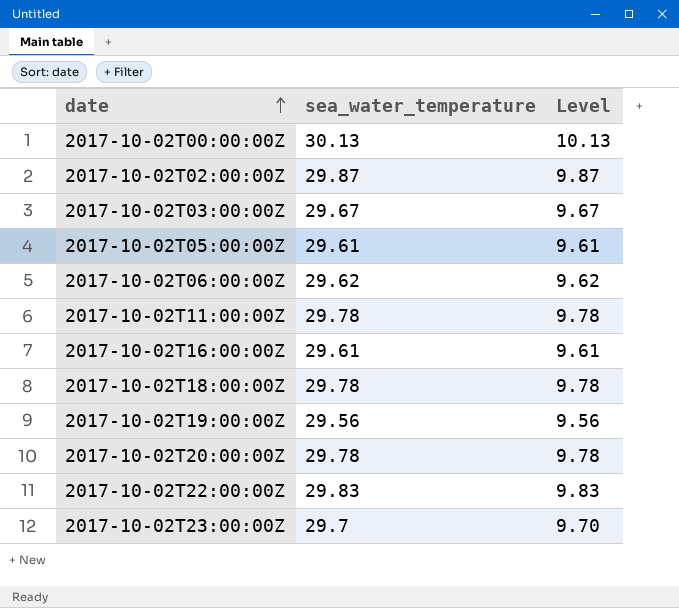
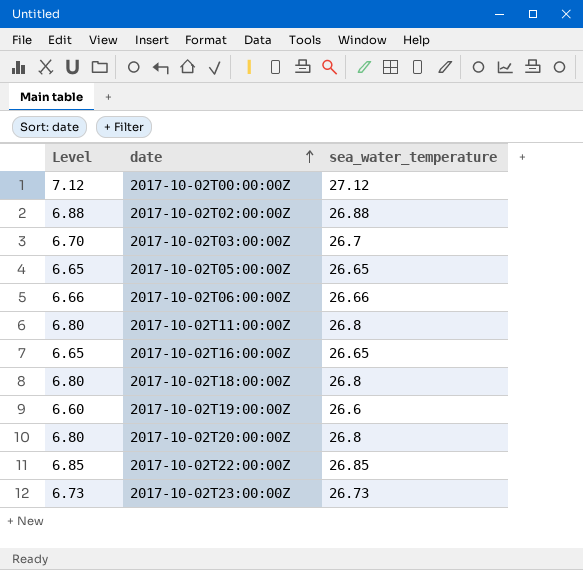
column Level | position: 3 -> 1
2017-10-02T00:00:00Z | Level: 10.13 -> 7.12
2017-10-02T00:00:00Z | sea_water_temperature: 30.13 -> 27.12
2017-10-02T02:00:00Z | Level: 9.87 -> 6.88
2017-10-02T02:00:00Z | sea_water_temperature: 29.87 -> 26.88
2017-10-02T03:00:00Z | Level: 9.67 -> 6.70
2017-10-02T03:00:00Z | sea_water_temperature: 29.67 -> 26.7
2017-10-02T05:00:00Z | Level: 9.61 -> 6.65
2017-10-02T05:00:00Z | sea_water_temperature: 29.61 -> 26.65
2017-10-02T06:00:00Z | Level: 9.62 -> 6.66
2017-10-02T06:00:00Z | sea_water_temperature: 29.62 -> 26.66
2017-10-02T11:00:00Z | Level: 9.78 -> 6.80
2017-10-02T11:00:00Z | sea_water_temperature: 29.78 -> 26.8
2017-10-02T16:00:00Z | Level: 9.61 -> 6.65
2017-10-02T16:00:00Z | sea_water_temperature: 29.61 -> 26.65
2017-10-02T18:00:00Z | Level: 9.78 -> 6.80
2017-10-02T18:00:00Z | sea_water_temperature: 29.78 -> 26.8
2017-10-02T19:00:00Z | Level: 9.56 -> 6.60
2017-10-02T19:00:00Z | sea_water_temperature: 29.56 -> 26.6
2017-10-02T20:00:00Z | Level: 9.78 -> 6.80
2017-10-02T20:00:00Z | sea_water_temperature: 29.78 -> 26.8
2017-10-02T22:00:00Z | Level: 9.83 -> 6.85
2017-10-02T22:00:00Z | sea_water_temperature: 29.83 -> 26.85
2017-10-02T23:00:00Z | Level: 9.70 -> 6.73
2017-10-02T23:00:00Z | sea_water_temperature: 29.7 -> 26.73

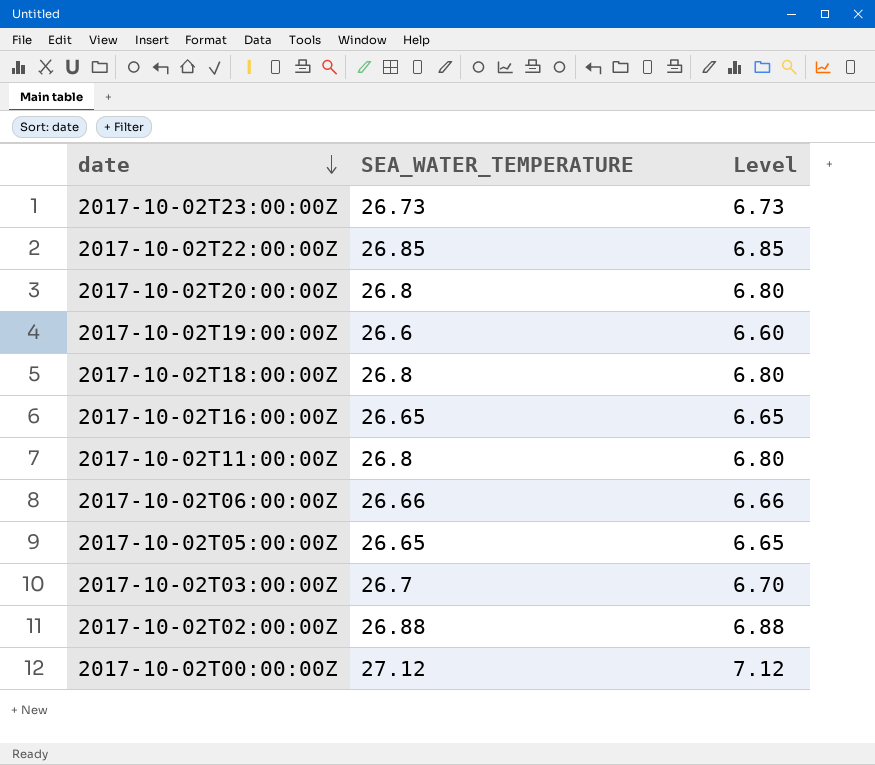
row order: date ascending -> date descending
column name: sea_water_temperature -> SEA_WATER_TEMPERATURE
column Level | position: 1 -> 3

